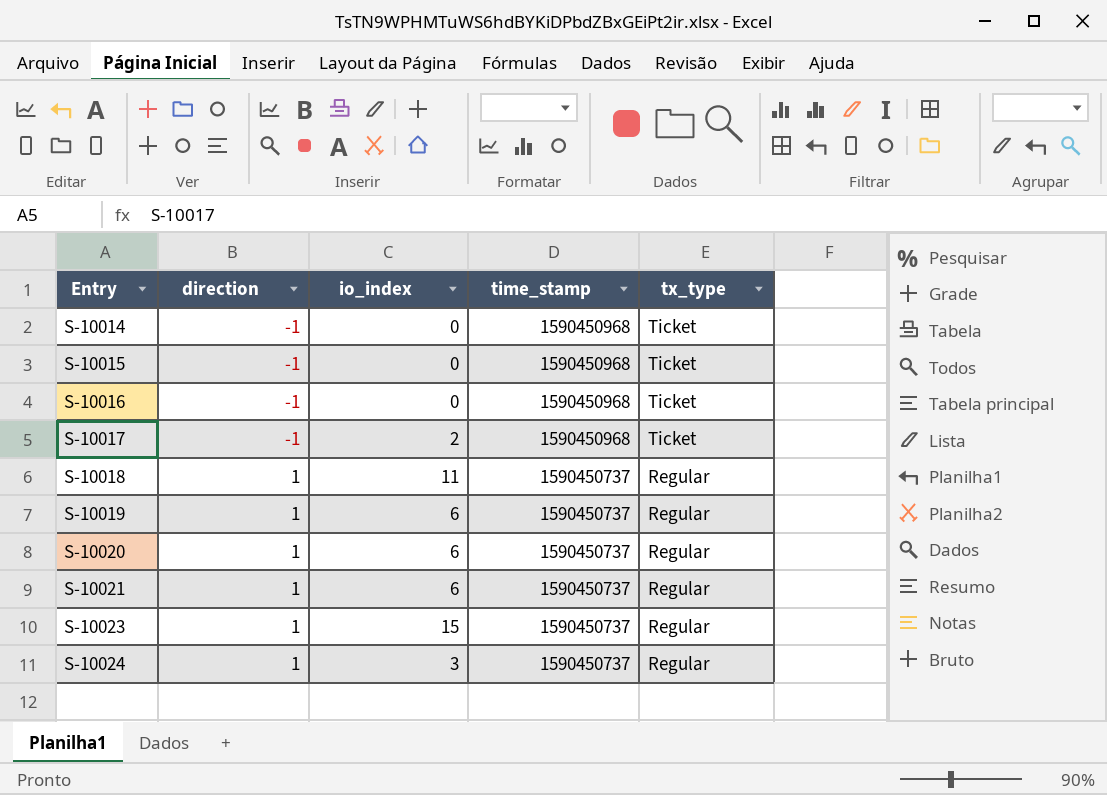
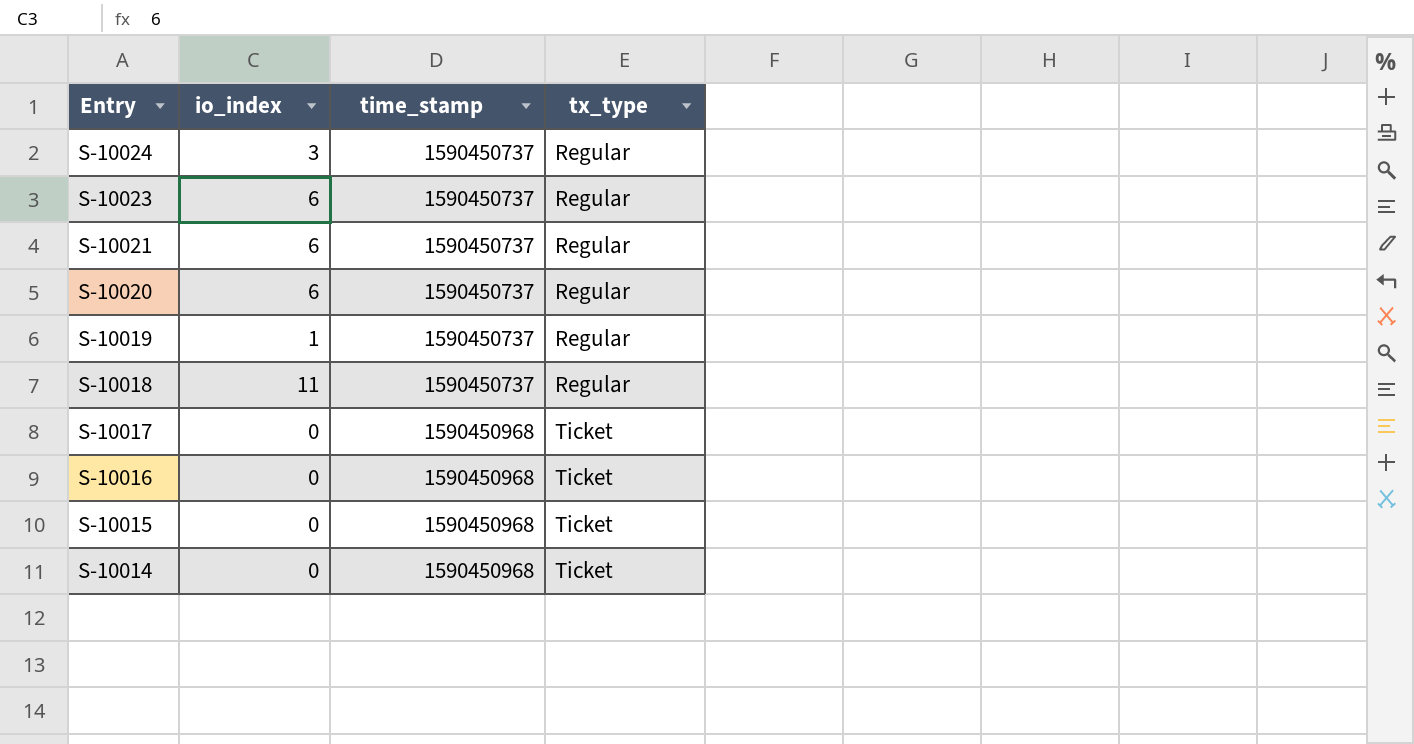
row order: Entry ascending -> Entry descending
column direction | position: 2 -> none
S-10023 | io_index: 15 -> 6
S-10019 | io_index: 6 -> 1
S-10017 | io_index: 2 -> 0

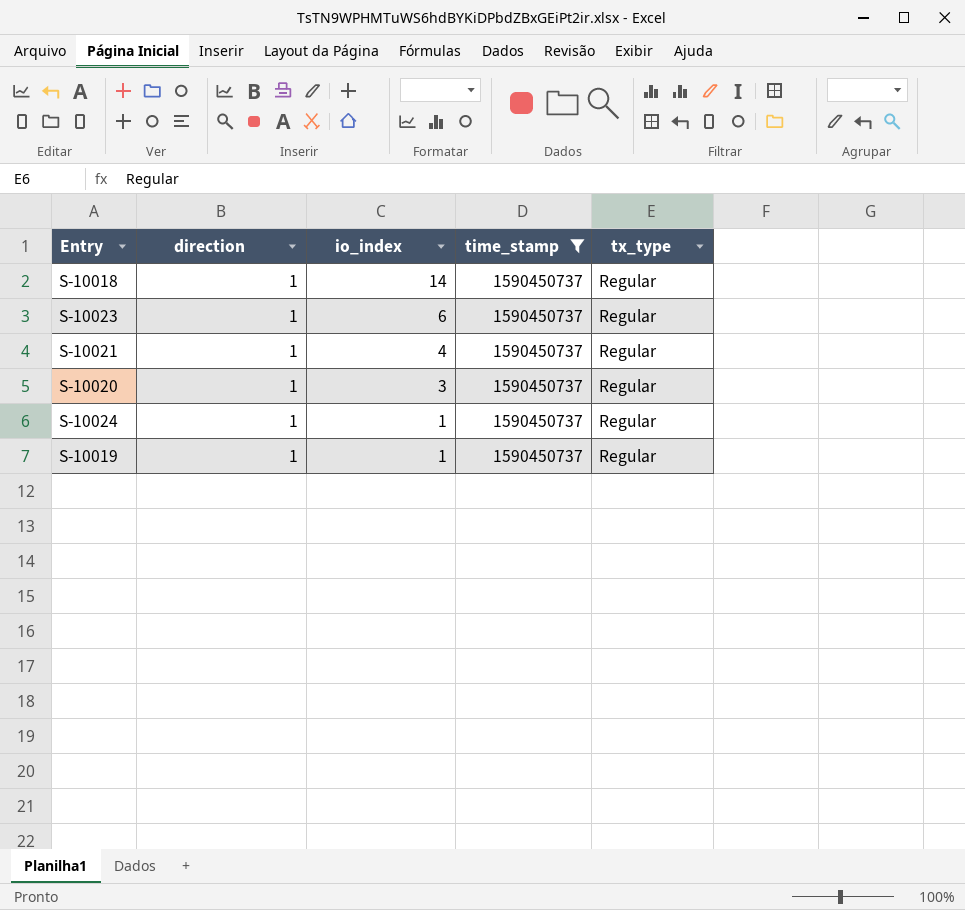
filter: none -> time_stamp = 1590450737
row order: Entry descending -> io_index descending
column direction | position: none -> 2
S-10018 | io_index: 11 -> 14
S-10021 | io_index: 6 -> 4
S-10020 | io_index: 6 -> 3
S-10024 | io_index: 3 -> 1

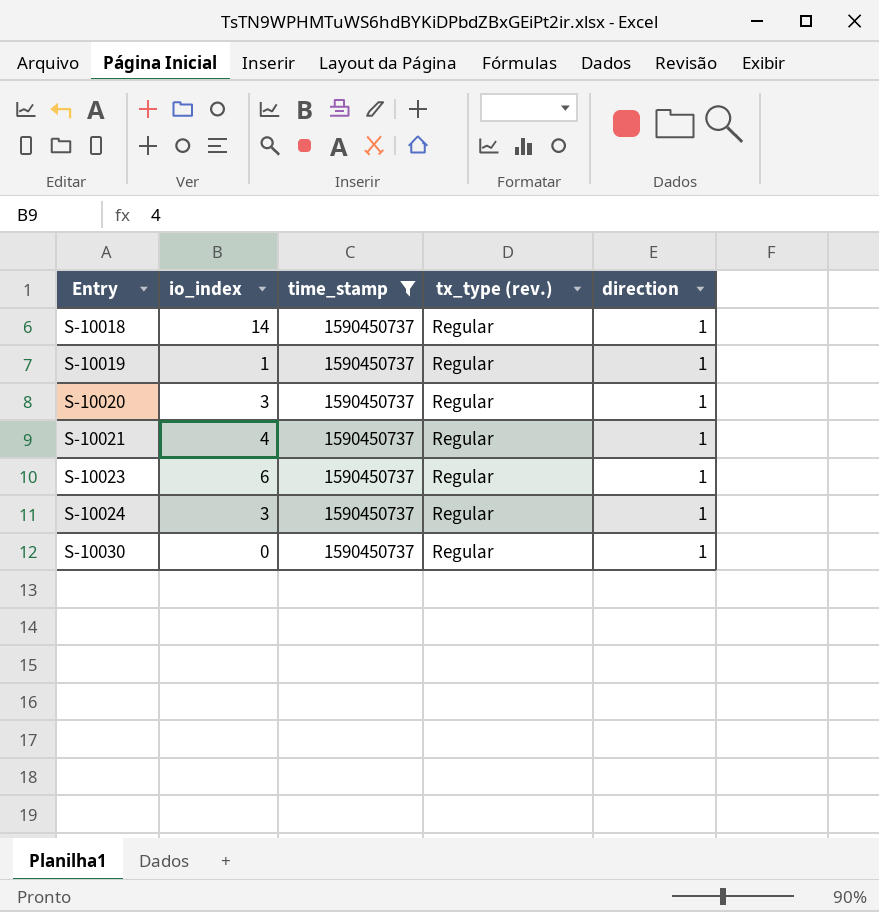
row order: io_index descending -> Entry ascending
column name: tx_type -> tx_type (rev.)
column direction | position: 2 -> 5
S-10024 | io_index: 1 -> 3
row S-10030: none -> 0 | 1590450737 | Regular | 1

